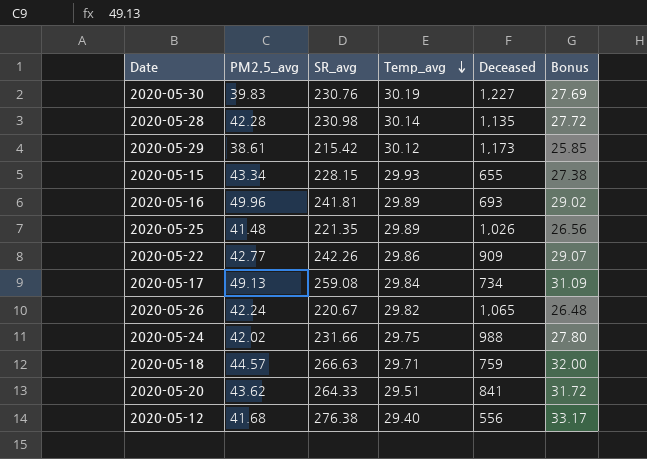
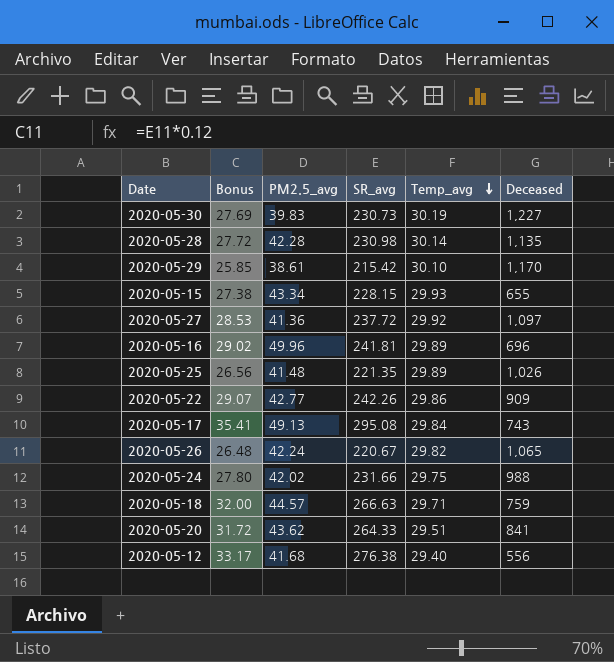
column Bonus | position: 6 -> 2
2020-05-30 | SR_avg: 230.76 -> 230.73
2020-05-29 | Temp_avg: 30.12 -> 30.10
2020-05-29 | Deceased: 1,173 -> 1,170
row 2020-05-27: none -> 28.53 | 41.36 | 237.72 | 29.92 | 1,097
2020-05-16 | Deceased: 693 -> 696
2020-05-17 | Bonus: 31.09 -> 35.41
2020-05-17 | SR_avg: 259.08 -> 295.08
2020-05-17 | Deceased: 734 -> 743

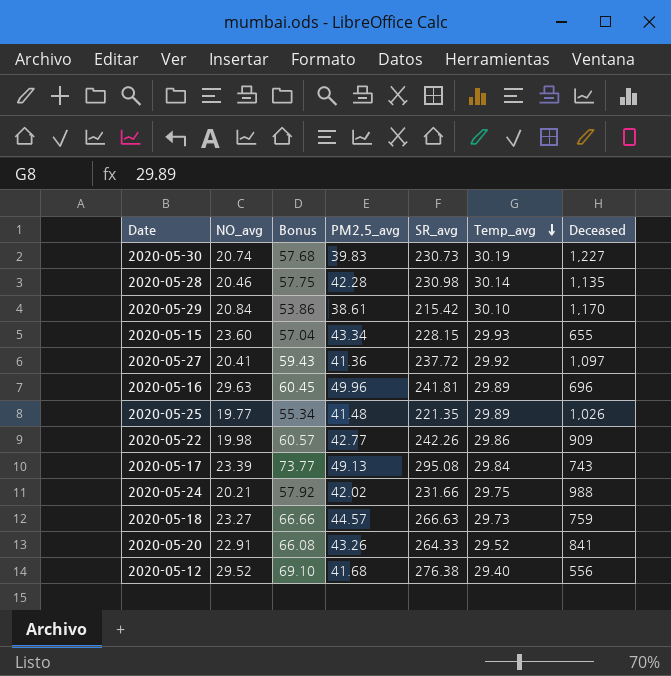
column NO_avg | position: none -> 2
column Bonus | formula: [SR_avg] * 0.12 -> [SR_avg] * 0.25
row 2020-05-26: 26.48 | 42.24 | 220.67 | 29.82 | 1,065 -> none
2020-05-18 | Temp_avg: 29.71 -> 29.73
2020-05-20 | PM2.5_avg: 43.62 -> 43.26
2020-05-20 | Temp_avg: 29.51 -> 29.52

